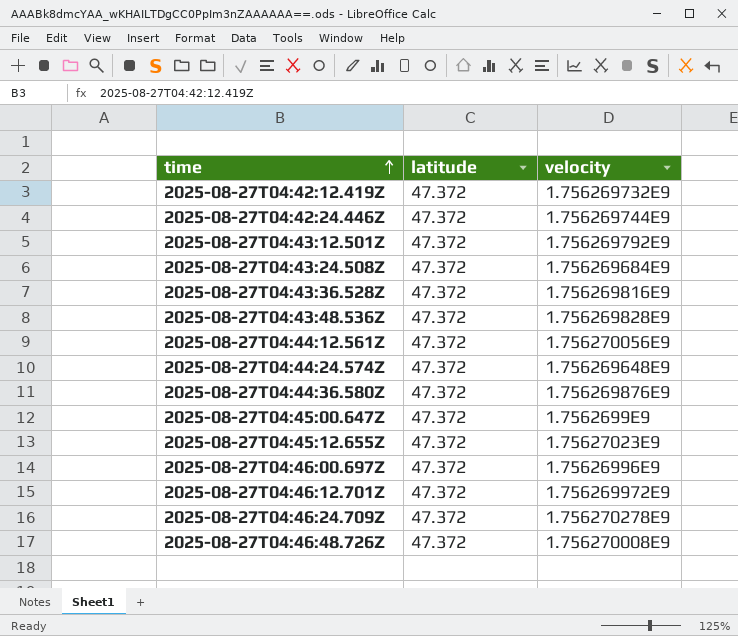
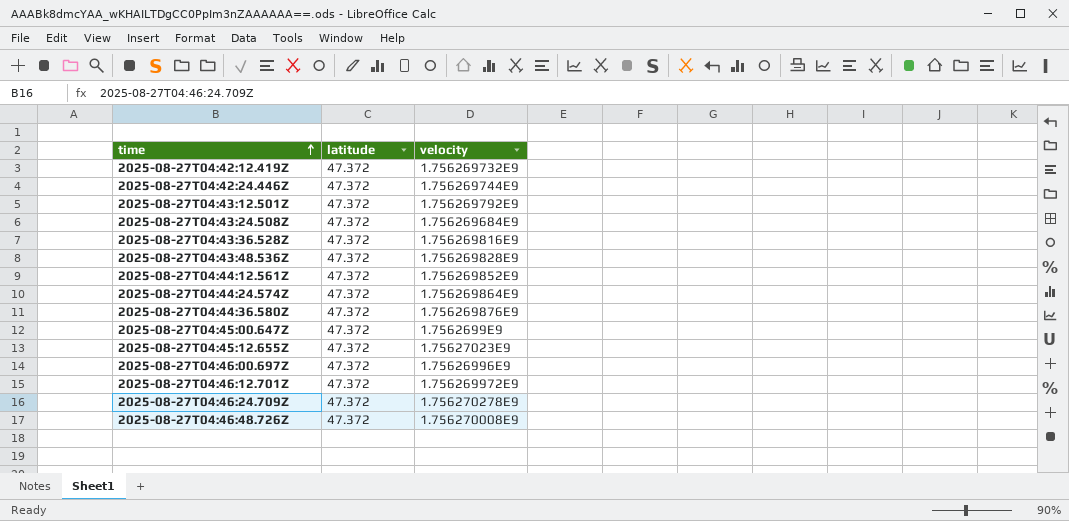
2025-08-27T04:44:12.561Z | velocity: 1.756270056E9 -> 1.756269852E9
2025-08-27T04:44:24.574Z | velocity: 1.756269648E9 -> 1.756269864E9

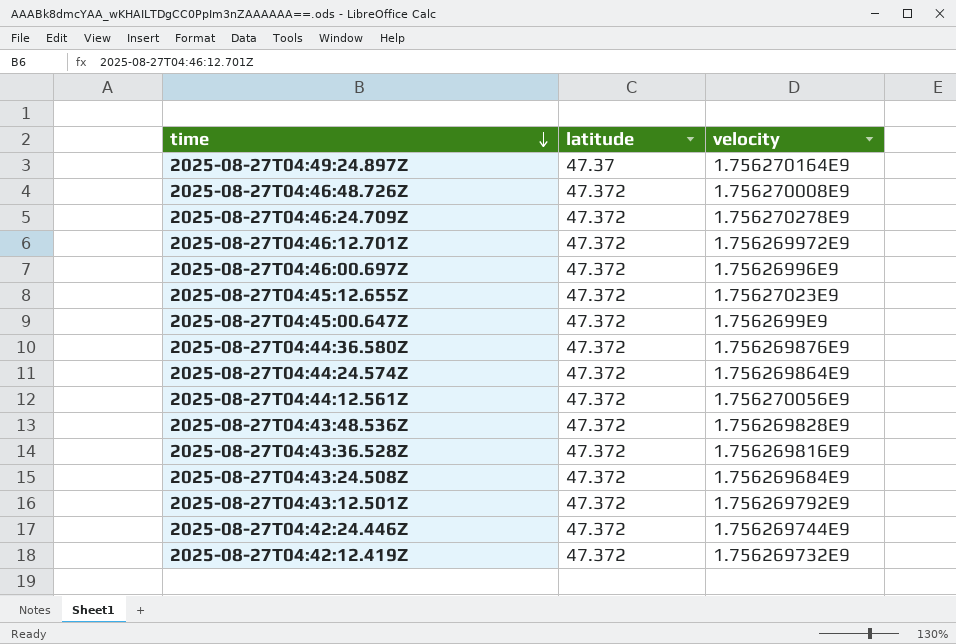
row order: time ascending -> time descending
row 2025-08-27T04:49:24.897Z: none -> 47.37 | 1.756270164E9
2025-08-27T04:44:12.561Z | velocity: 1.756269852E9 -> 1.756270056E9

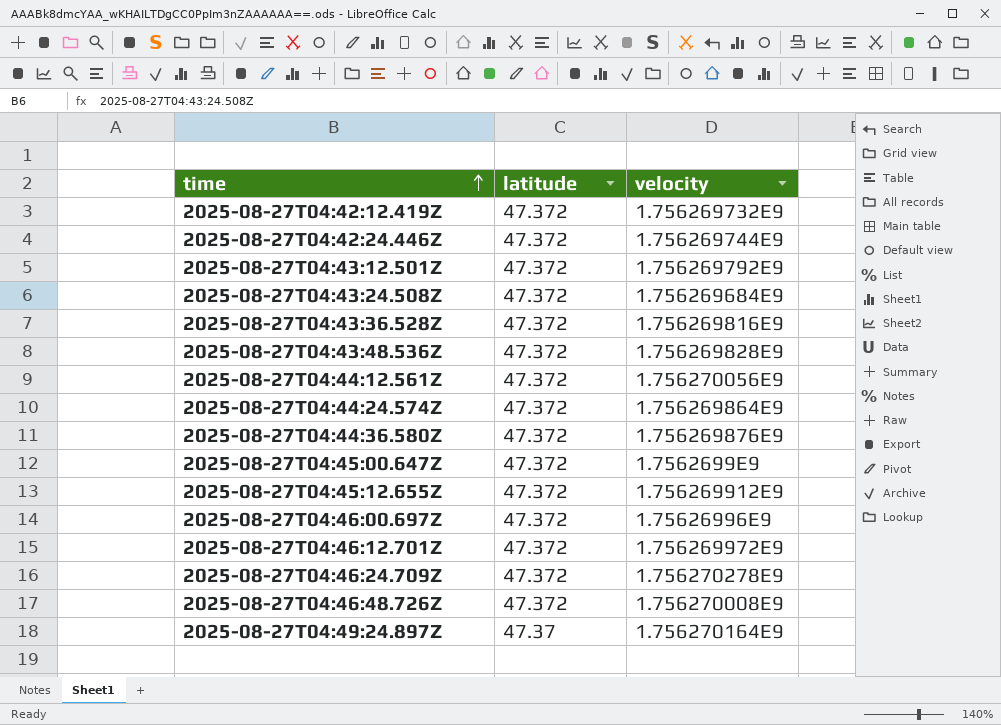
row order: time descending -> time ascending
2025-08-27T04:45:12.655Z | velocity: 1.75627023E9 -> 1.756269912E9

